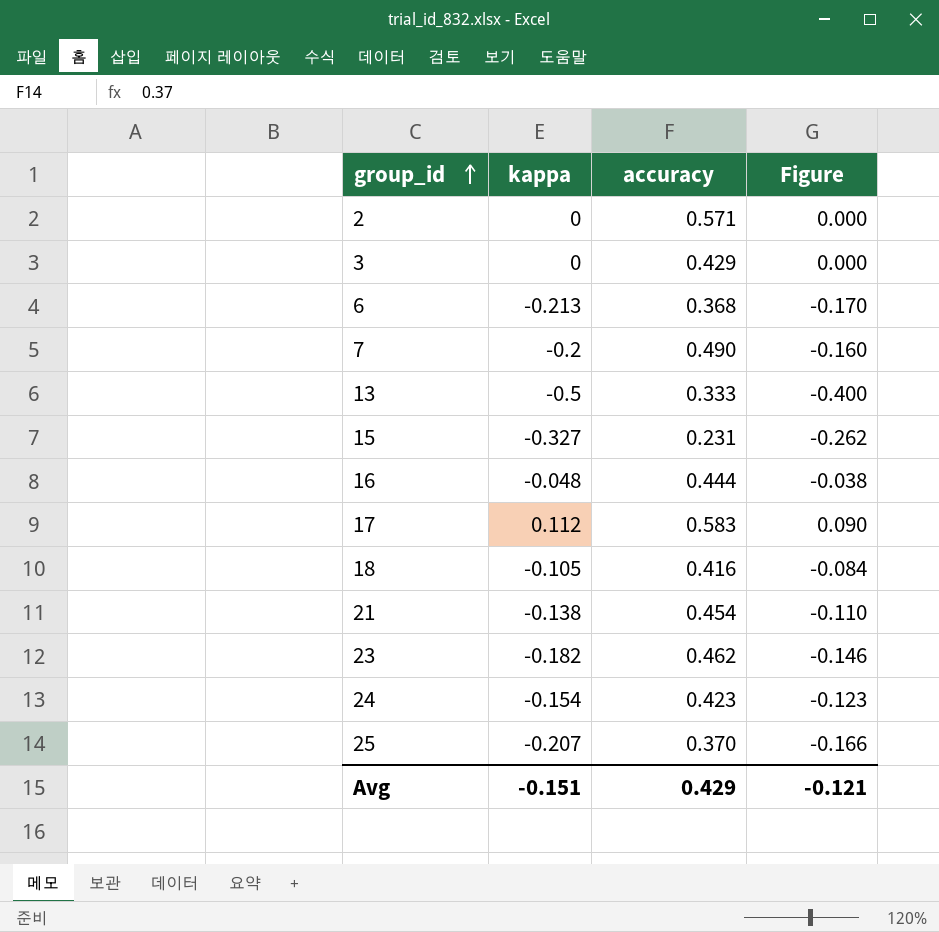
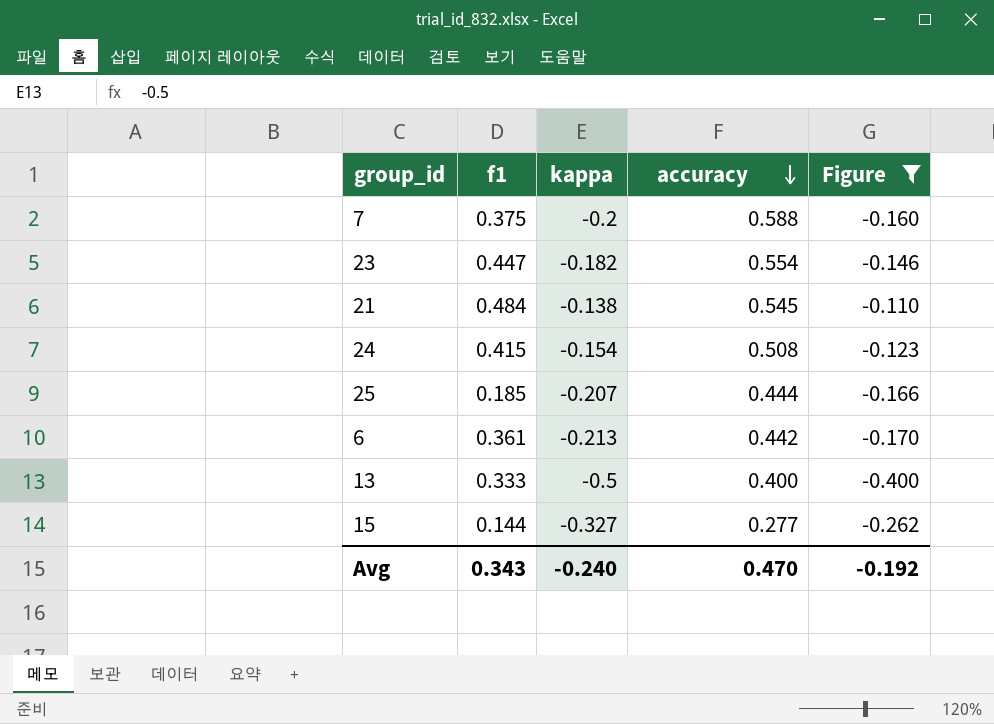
filter: none -> Figure <= -0.110
row order: group_id ascending -> accuracy descending
column f1 | position: none -> 2
7 | accuracy: 0.490 -> 0.588
23 | accuracy: 0.462 -> 0.554
21 | accuracy: 0.454 -> 0.545
24 | accuracy: 0.423 -> 0.508
25 | accuracy: 0.370 -> 0.444
6 | accuracy: 0.368 -> 0.442
13 | accuracy: 0.333 -> 0.400
15 | accuracy: 0.231 -> 0.277
Avg | kappa: -0.151 -> -0.240
Avg | accuracy: 0.429 -> 0.470
Avg | Figure: -0.121 -> -0.192

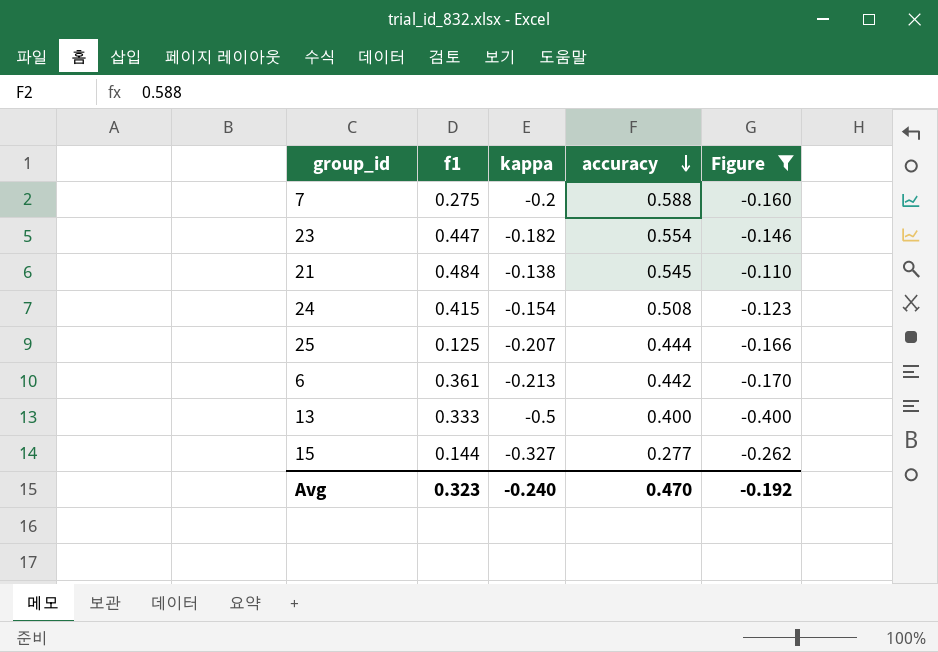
7 | f1: 0.375 -> 0.275
25 | f1: 0.185 -> 0.125
Avg | f1: 0.343 -> 0.323

